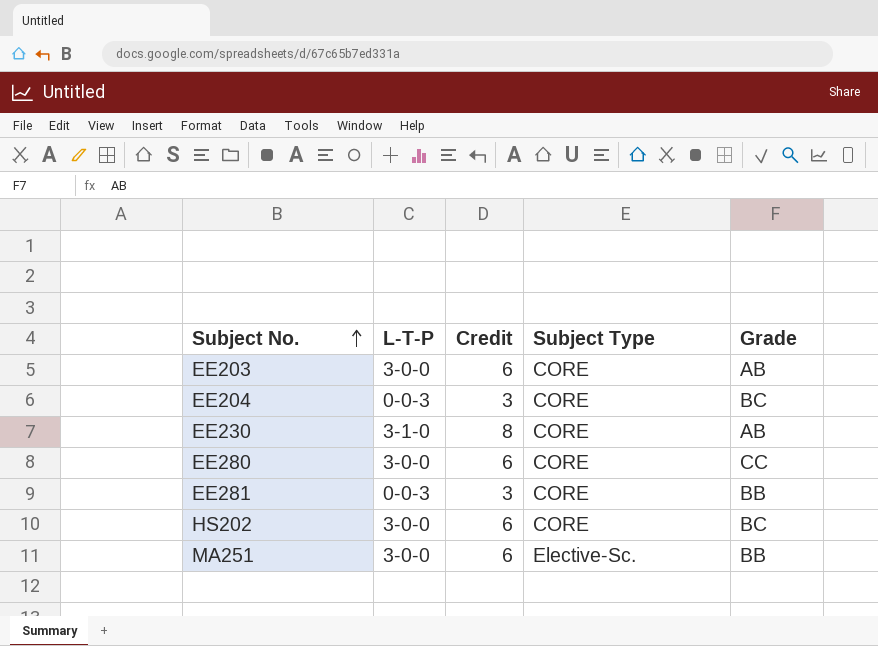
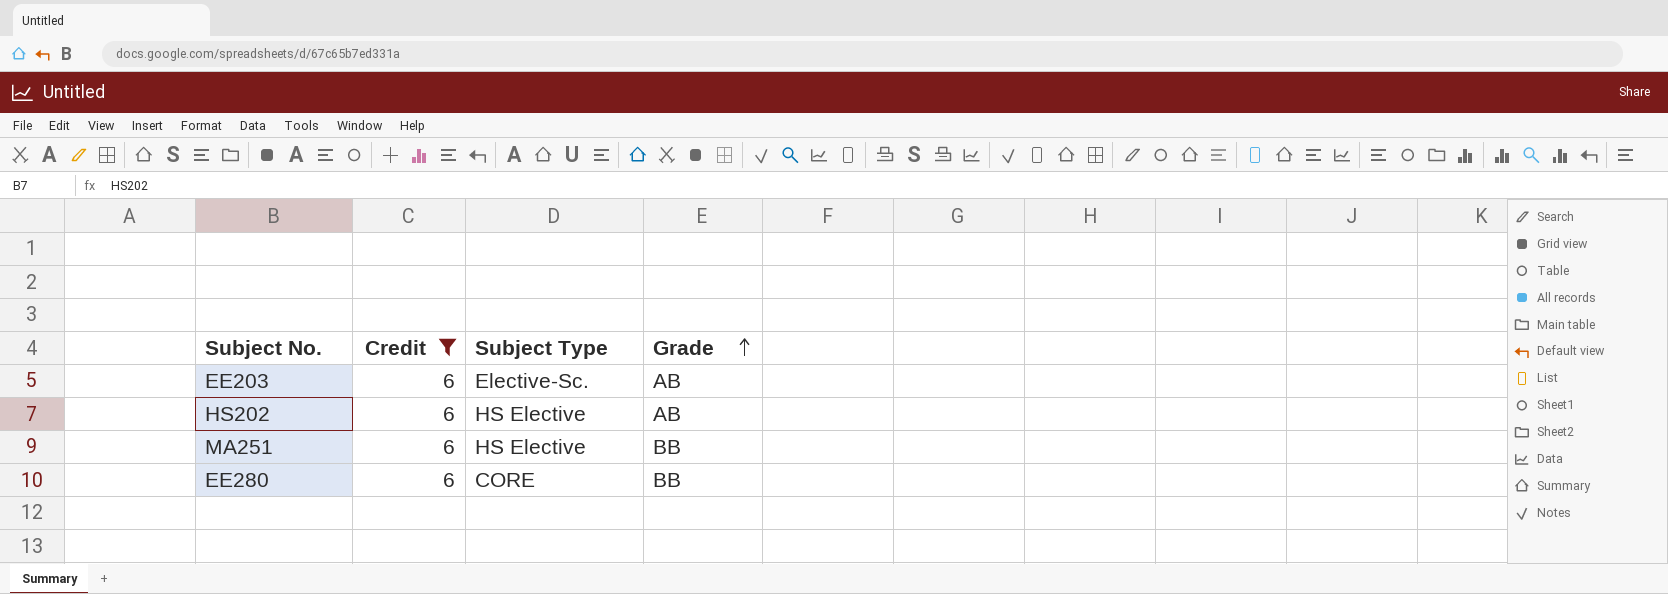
filter: none -> Credit = 6
row order: Subject No. ascending -> Grade ascending
column L-T-P | position: 2 -> none
EE203 | Subject Type: CORE -> Elective-Sc.
HS202 | Subject Type: CORE -> HS Elective
HS202 | Grade: BC -> AB
MA251 | Subject Type: Elective-Sc. -> HS Elective
EE280 | Grade: CC -> BB

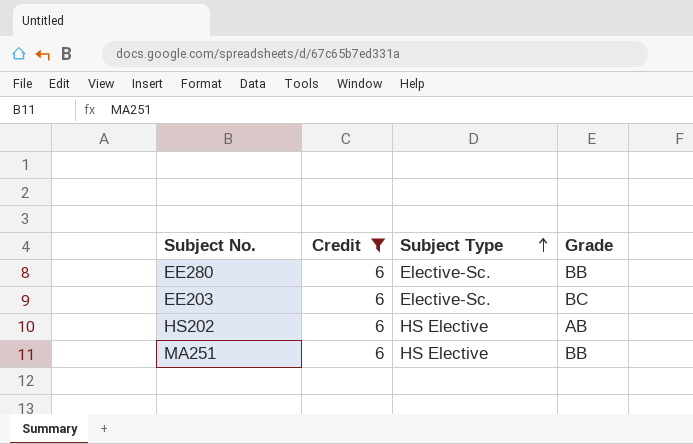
row order: Grade ascending -> Subject Type ascending
EE280 | Subject Type: CORE -> Elective-Sc.
EE203 | Grade: AB -> BC

